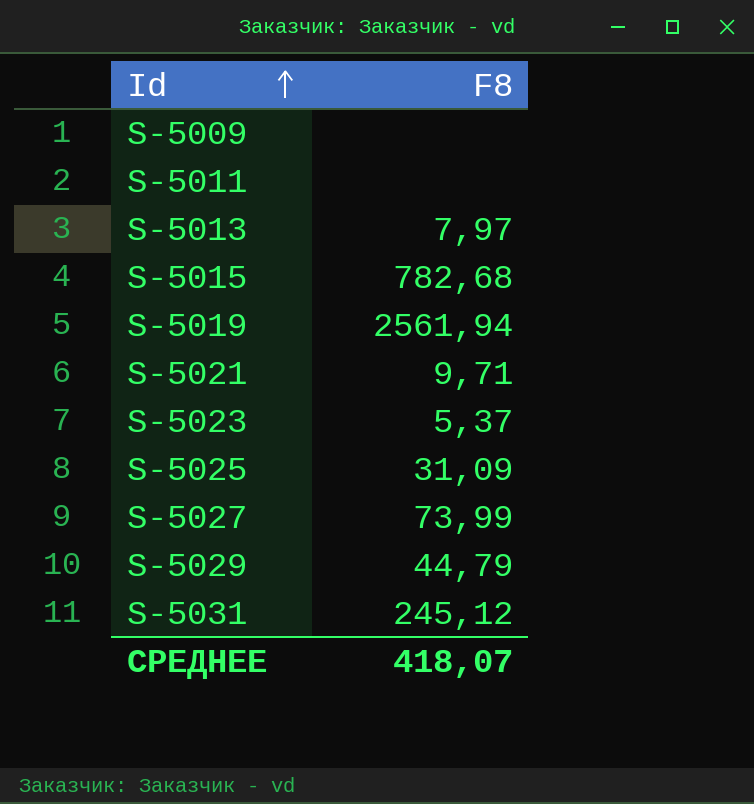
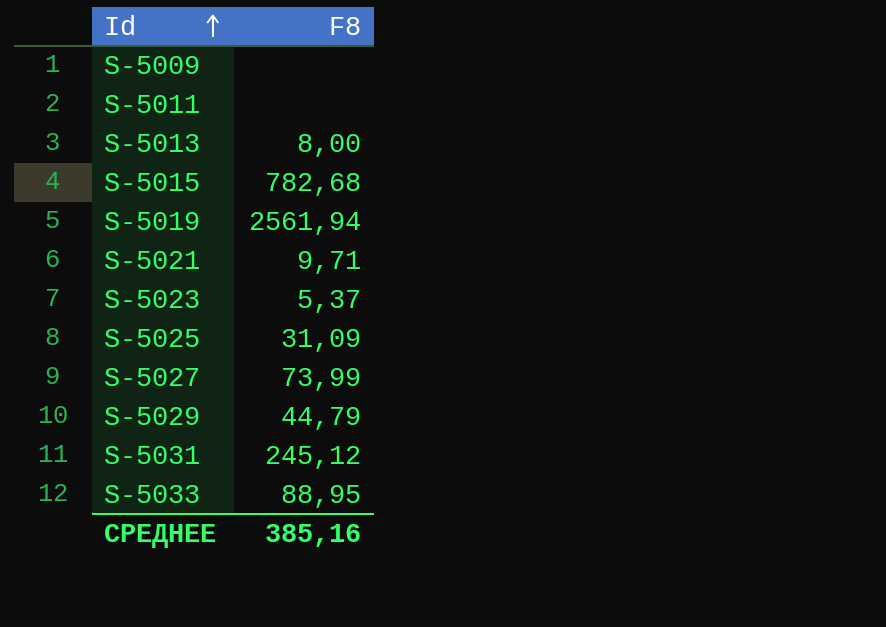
S-5013 | F8: 7,97 -> 8,00
row S-5033: none -> 88,95
СРЕДНЕЕ | F8: 418,07 -> 385,16

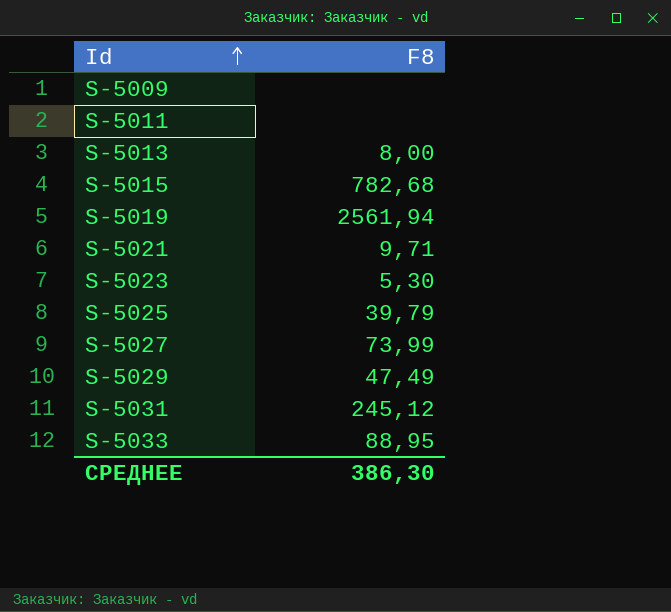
S-5023 | F8: 5,37 -> 5,30
S-5025 | F8: 31,09 -> 39,79
S-5029 | F8: 44,79 -> 47,49
СРЕДНЕЕ | F8: 385,16 -> 386,30

